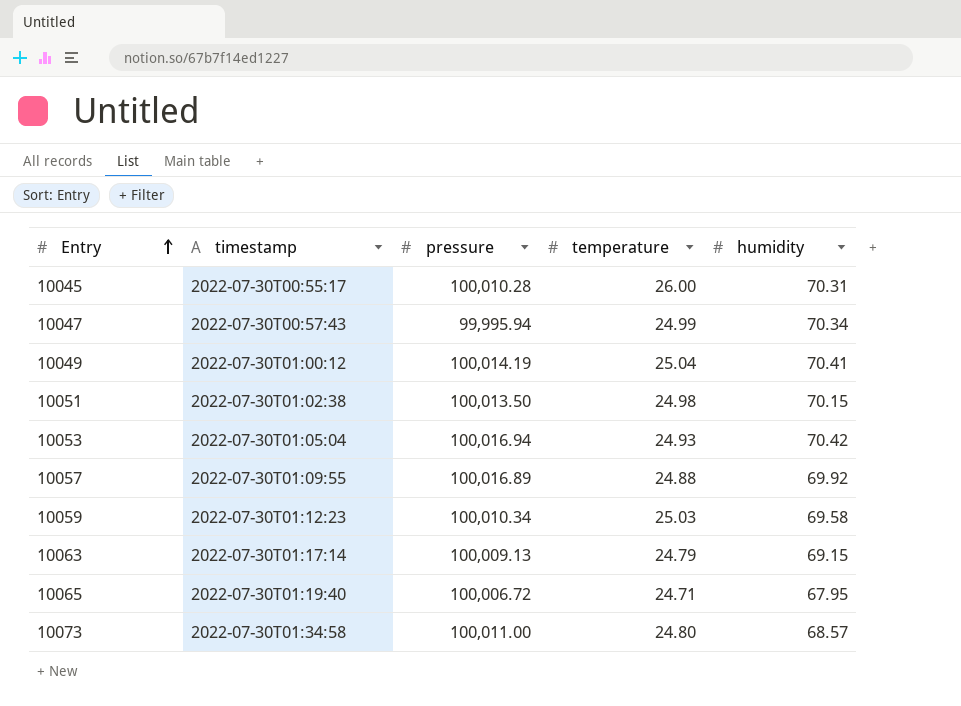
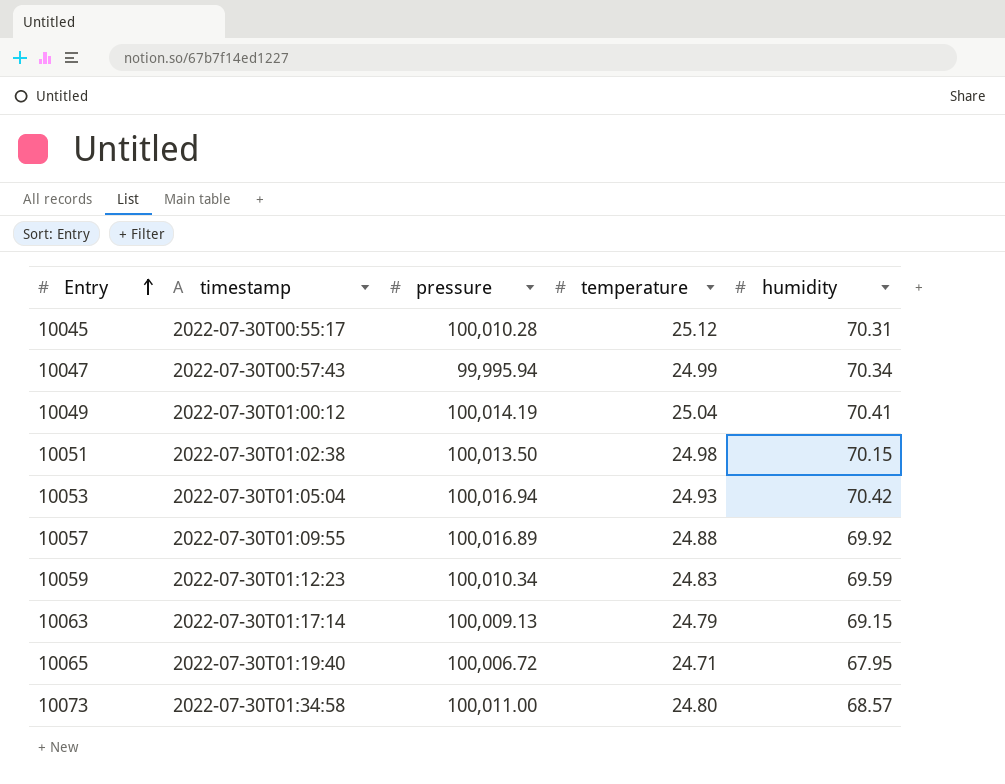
10045 | temperature: 26.00 -> 25.12
10059 | temperature: 25.03 -> 24.83
10059 | humidity: 69.58 -> 69.59

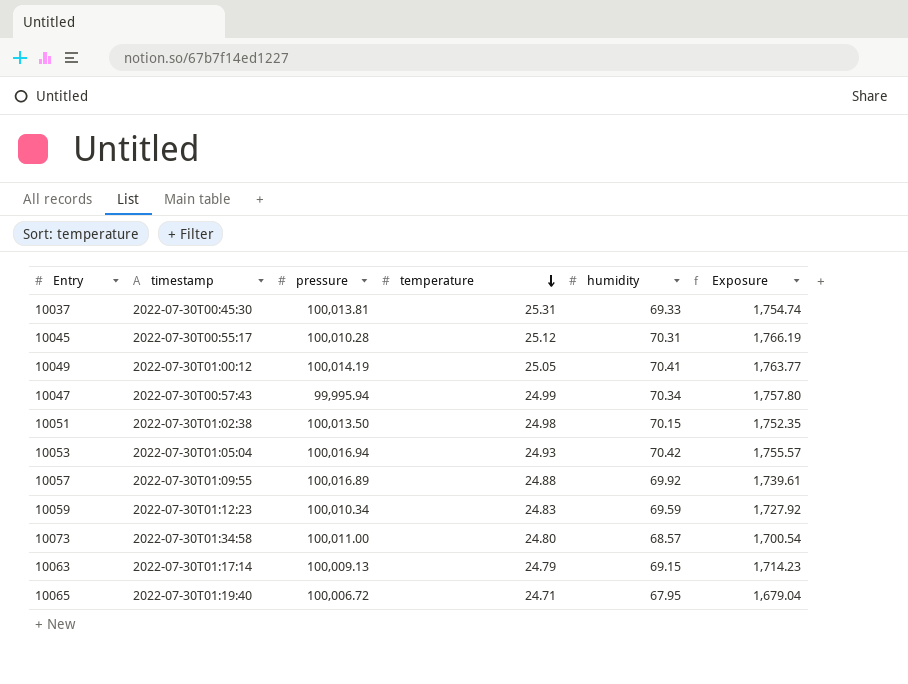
row order: Entry ascending -> temperature descending
column Exposure | formula: none -> [temperature] * [humidity]
row 10037: none -> 2022-07-30T00:45:30 | 100,013.81 | 25.31 | 69.33 | 1,754.74
10049 | temperature: 25.04 -> 25.05

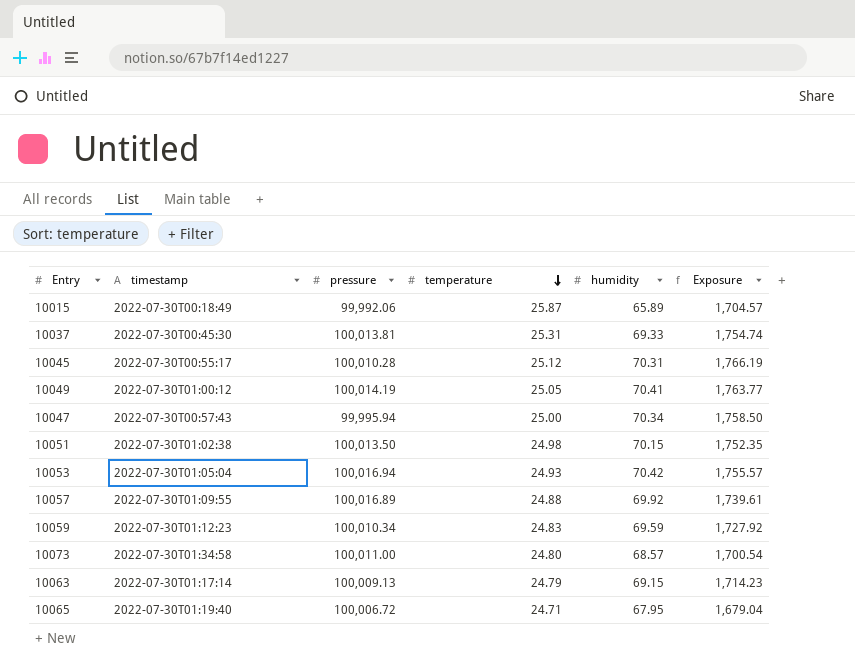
row 10015: none -> 2022-07-30T00:18:49 | 99,992.06 | 25.87 | 65.89 | 1,704.57
10047 | temperature: 24.99 -> 25.00
10047 | Exposure: 1,757.80 -> 1,758.50

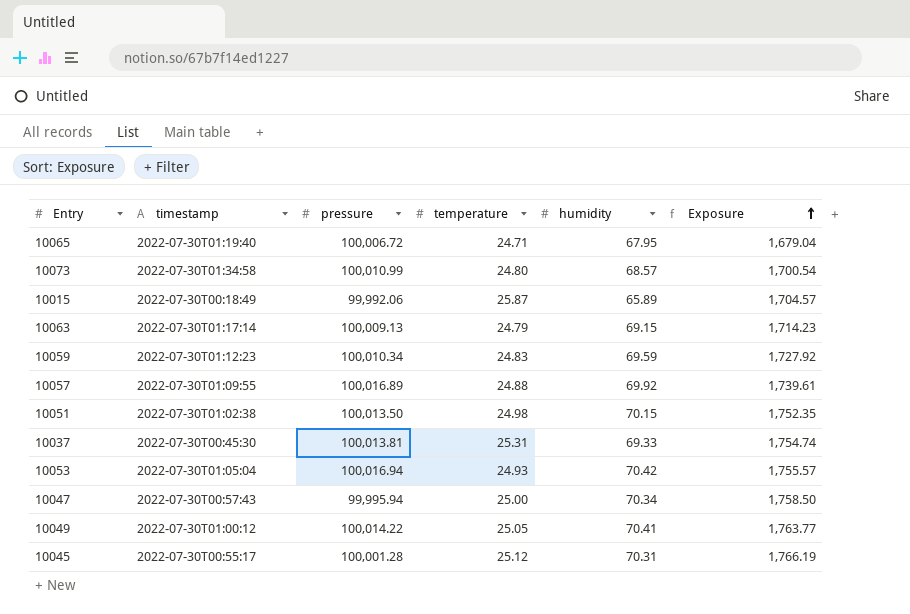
row order: temperature descending -> Exposure ascending
10073 | pressure: 100,011.00 -> 100,010.99
10049 | pressure: 100,014.19 -> 100,014.22
10045 | pressure: 100,010.28 -> 100,001.28

